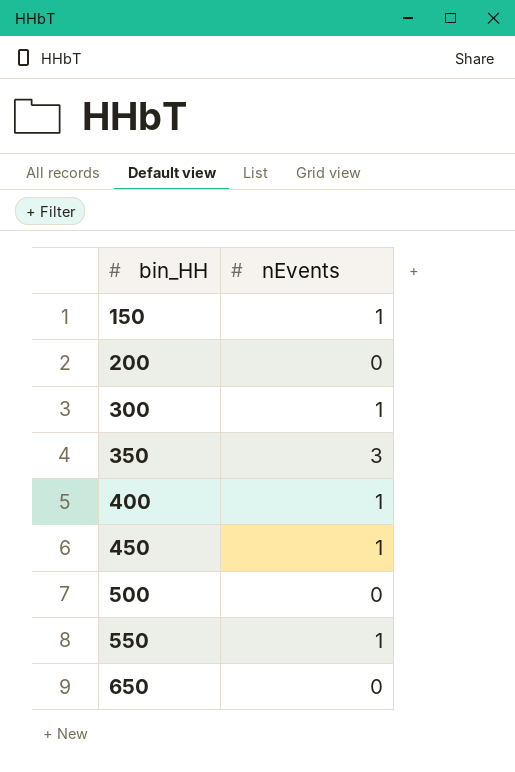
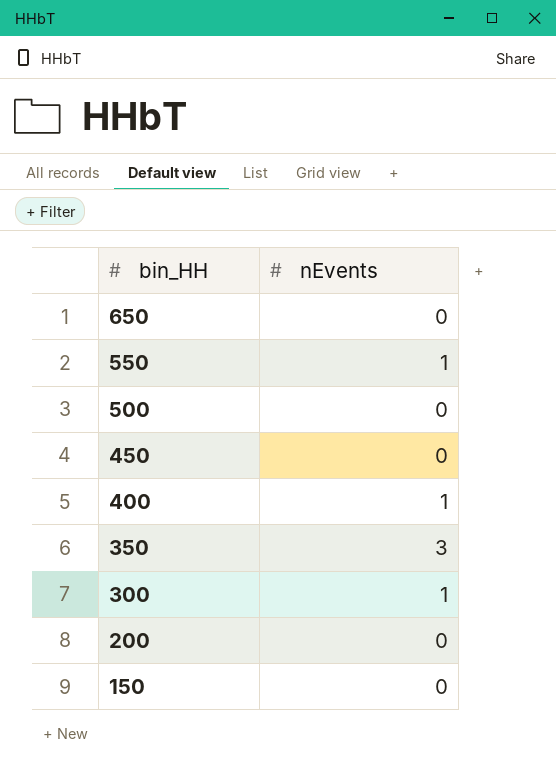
row order: bin_HH ascending -> bin_HH descending
450 | nEvents: 1 -> 0
150 | nEvents: 1 -> 0

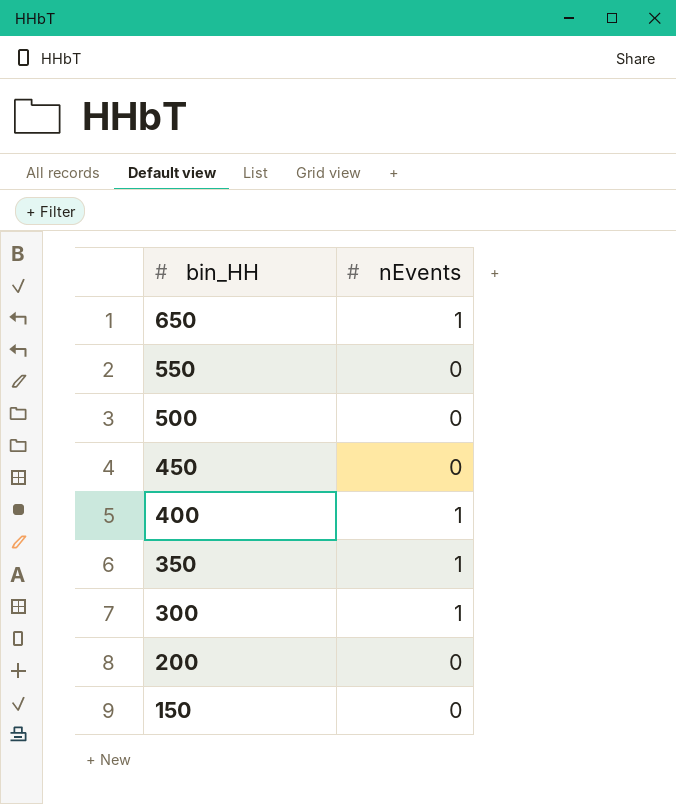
650 | nEvents: 0 -> 1
550 | nEvents: 1 -> 0
350 | nEvents: 3 -> 1

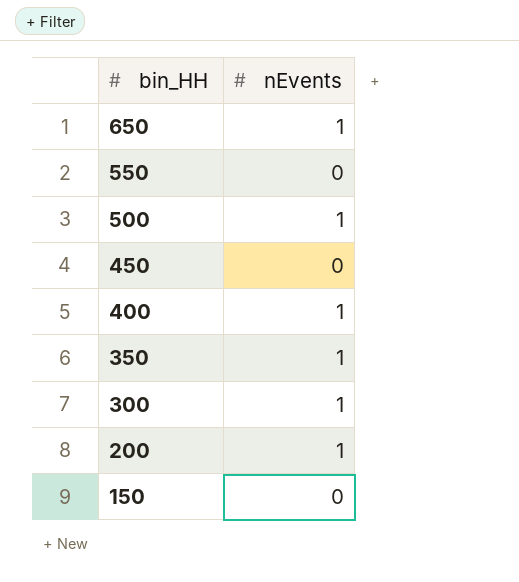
500 | nEvents: 0 -> 1
200 | nEvents: 0 -> 1

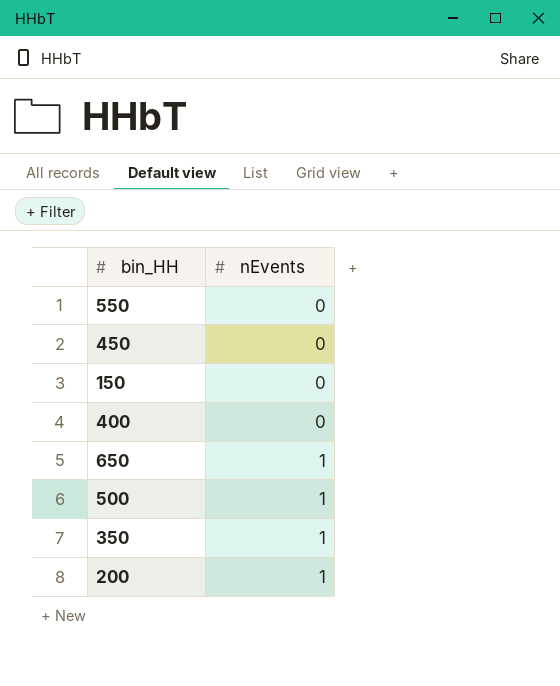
row order: bin_HH descending -> nEvents ascending
row 300: 1 -> none
400 | nEvents: 1 -> 0

